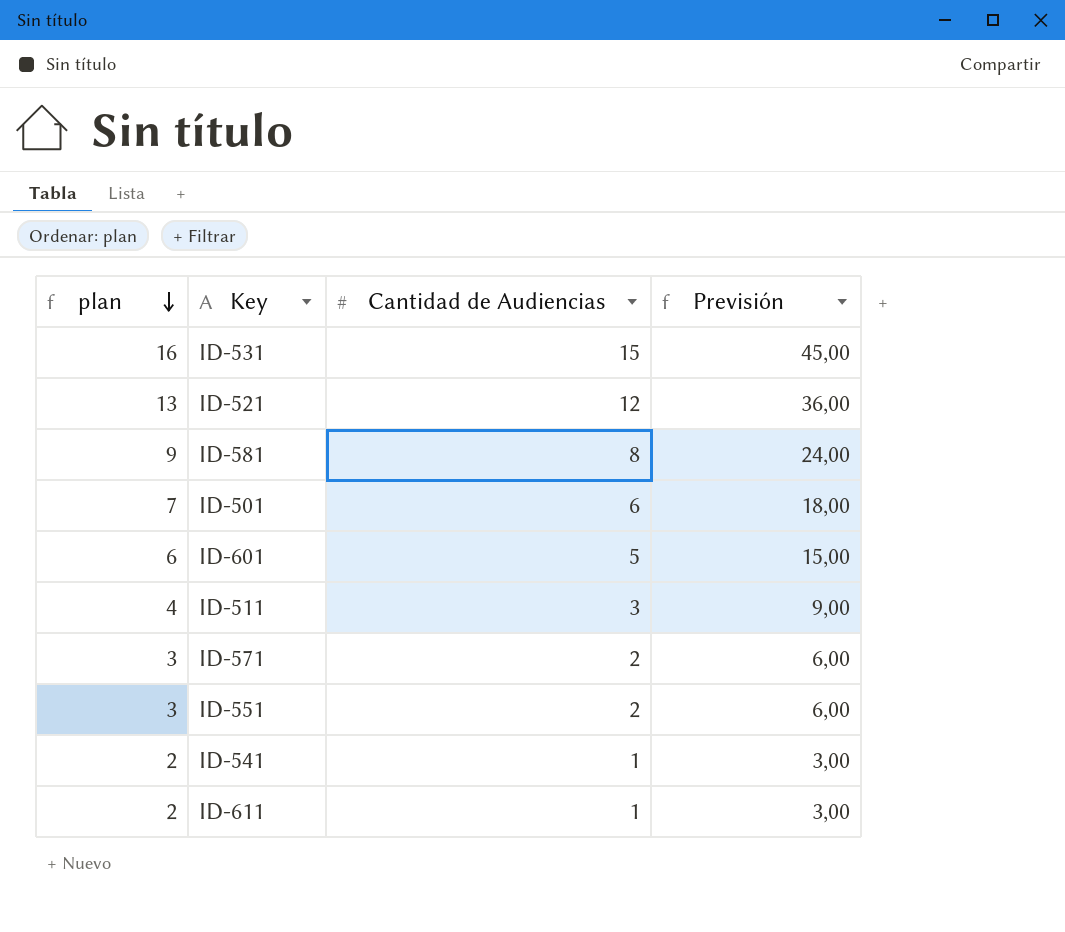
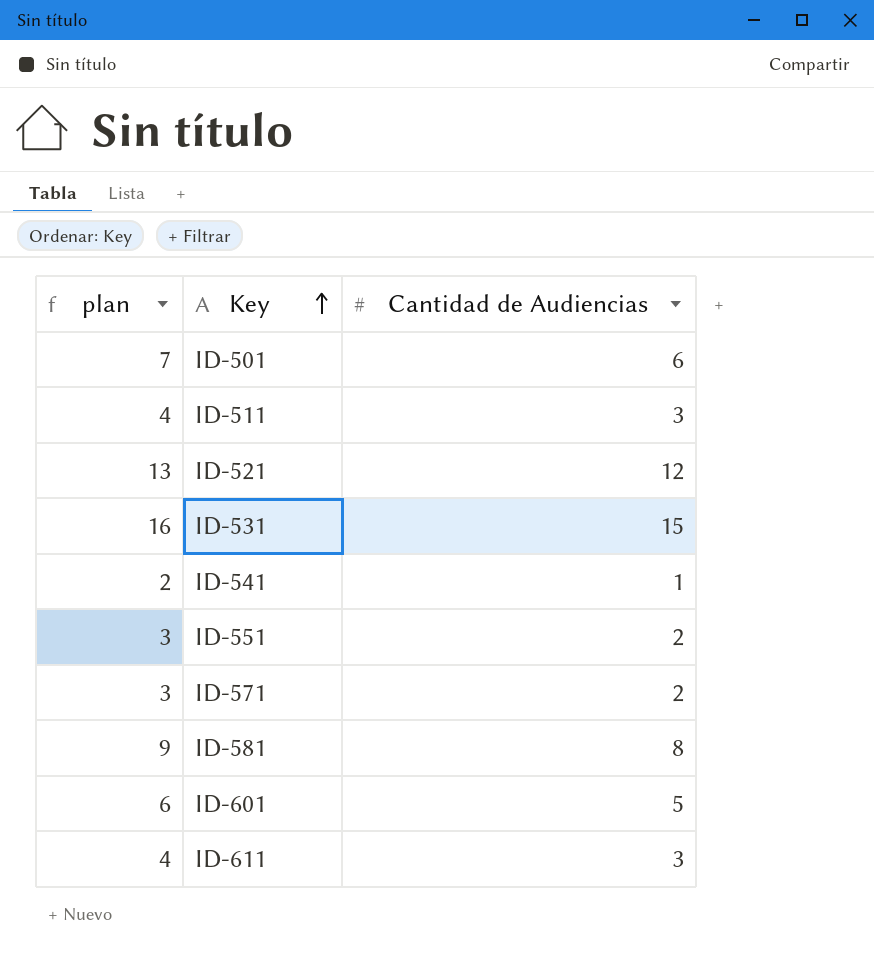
row order: plan descending -> Key ascending
column Previsión | formula: [Cantidad de Audiencias] * 3 -> none
ID-611 | plan: 2 -> 4
ID-611 | Cantidad de Audiencias: 1 -> 3

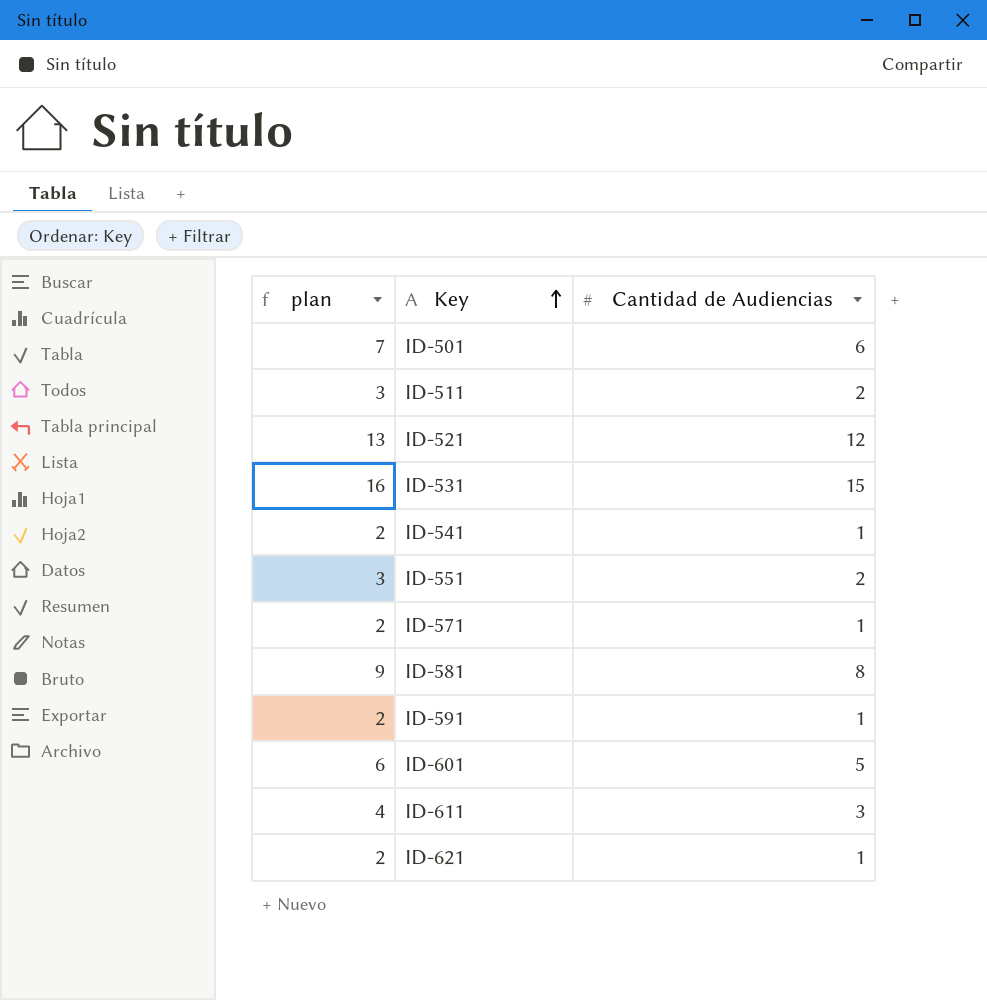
ID-511 | plan: 4 -> 3
ID-511 | Cantidad de Audiencias: 3 -> 2
ID-571 | plan: 3 -> 2
ID-571 | Cantidad de Audiencias: 2 -> 1
row ID-591: none -> 2 | 1
row ID-621: none -> 2 | 1

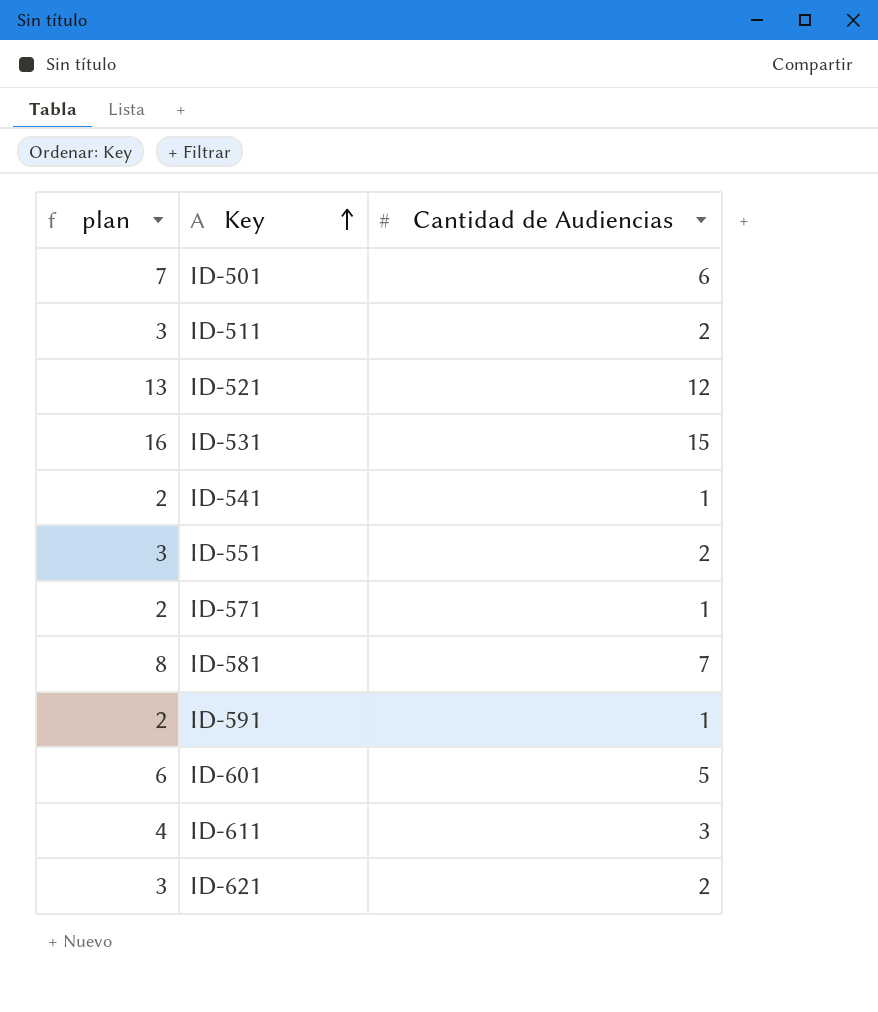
ID-581 | plan: 9 -> 8
ID-581 | Cantidad de Audiencias: 8 -> 7
ID-621 | plan: 2 -> 3
ID-621 | Cantidad de Audiencias: 1 -> 2

